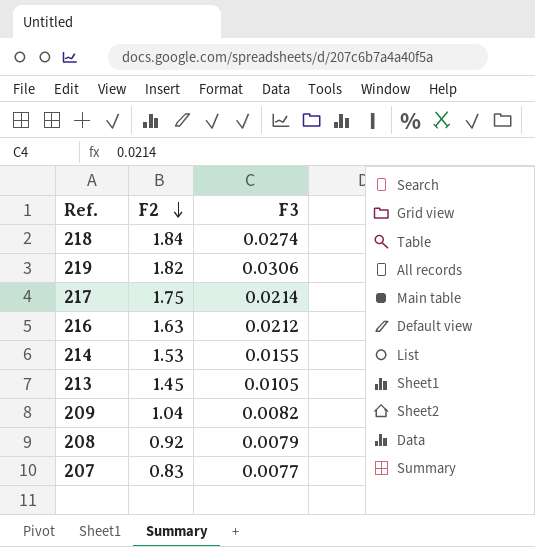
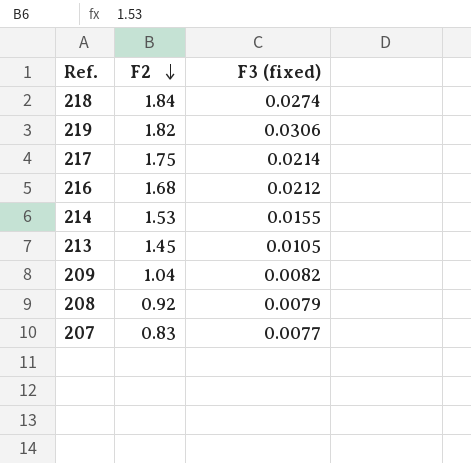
column name: F3 -> F3 (fixed)
216 | F2: 1.63 -> 1.68

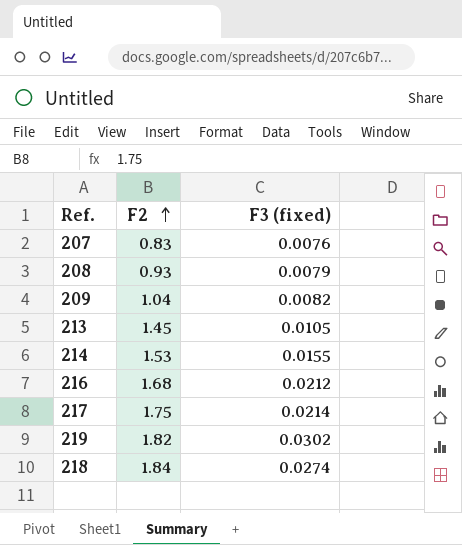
row order: F2 descending -> F2 ascending
207 | F3 (fixed): 0.0077 -> 0.0076
208 | F2: 0.92 -> 0.93
219 | F3 (fixed): 0.0306 -> 0.0302

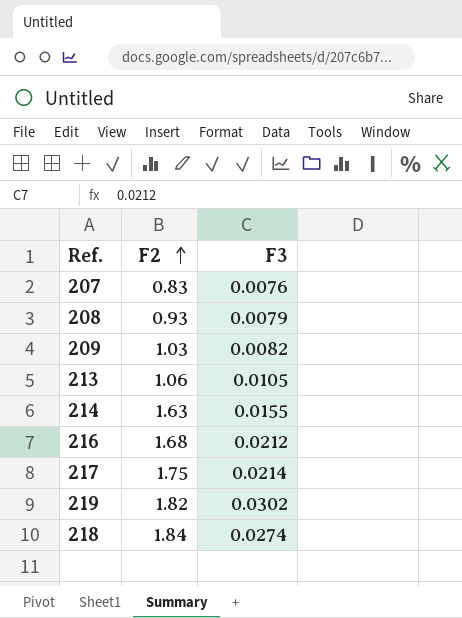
column name: F3 (fixed) -> F3
209 | F2: 1.04 -> 1.03
213 | F2: 1.45 -> 1.06
214 | F2: 1.53 -> 1.63

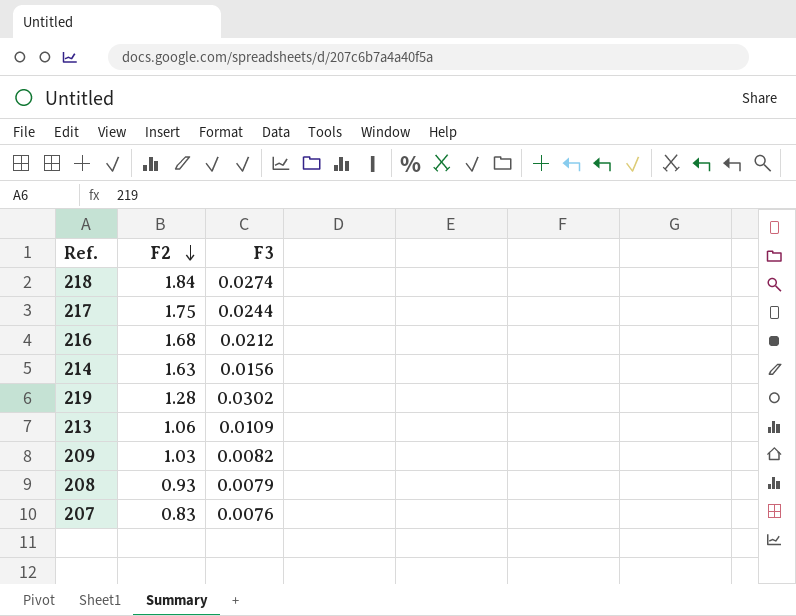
row order: F2 ascending -> F2 descending
217 | F3: 0.0214 -> 0.0244
214 | F3: 0.0155 -> 0.0156
219 | F2: 1.82 -> 1.28
213 | F3: 0.0105 -> 0.0109

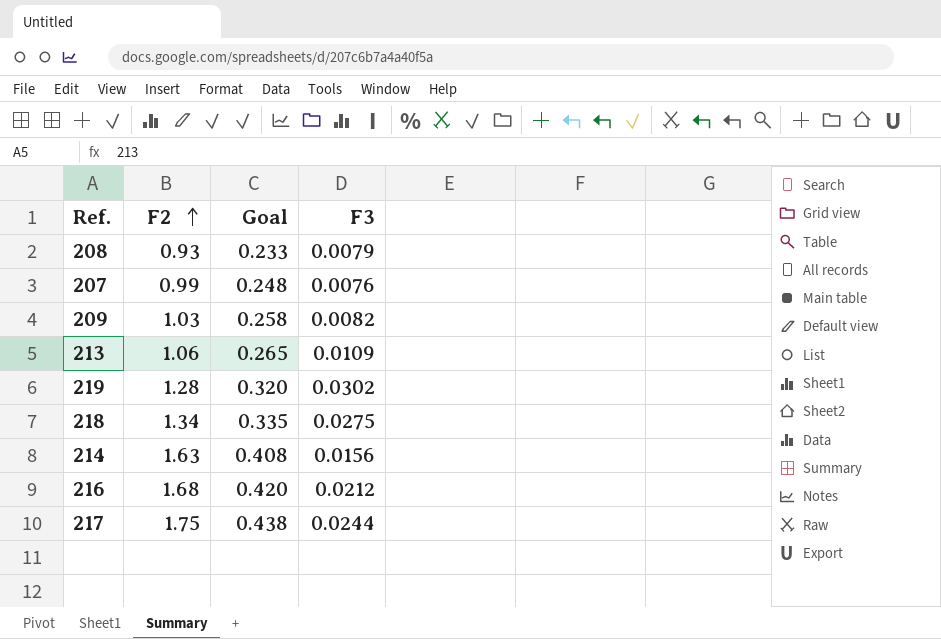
row order: F2 descending -> F2 ascending
column Goal | formula: none -> [F2] * 0.25
207 | F2: 0.83 -> 0.99
218 | F2: 1.84 -> 1.34
218 | F3: 0.0274 -> 0.0275

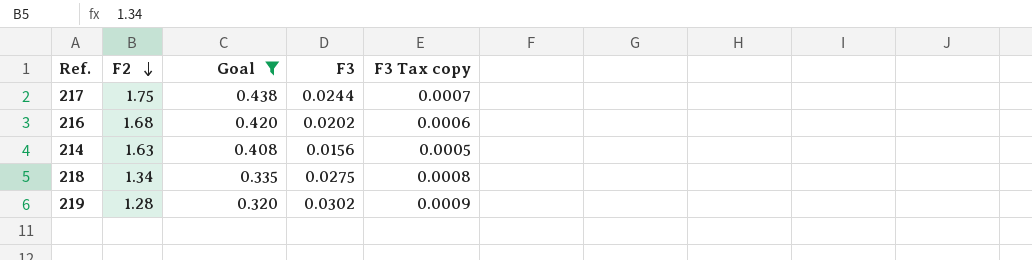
filter: none -> Goal >= 0.320
row order: F2 ascending -> F2 descending
column F3 Tax copy | formula: none -> [F3] * 0.03
216 | F3: 0.0212 -> 0.0202

